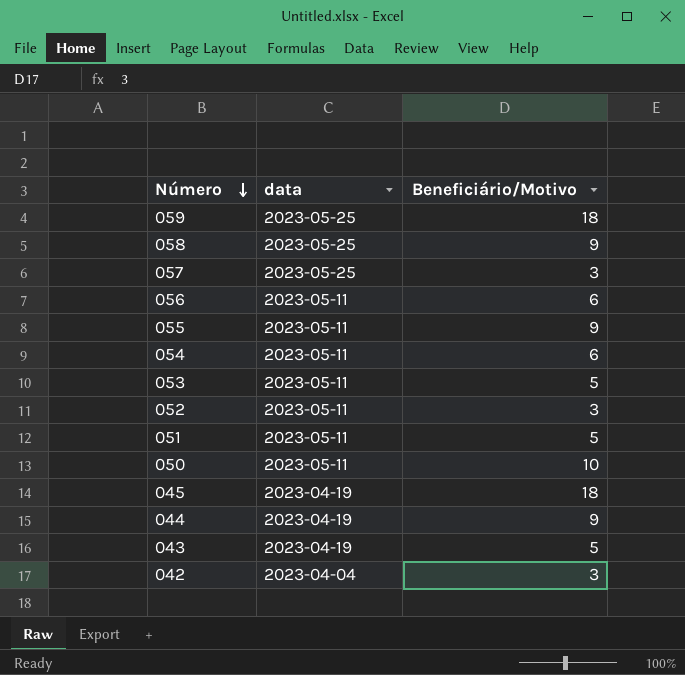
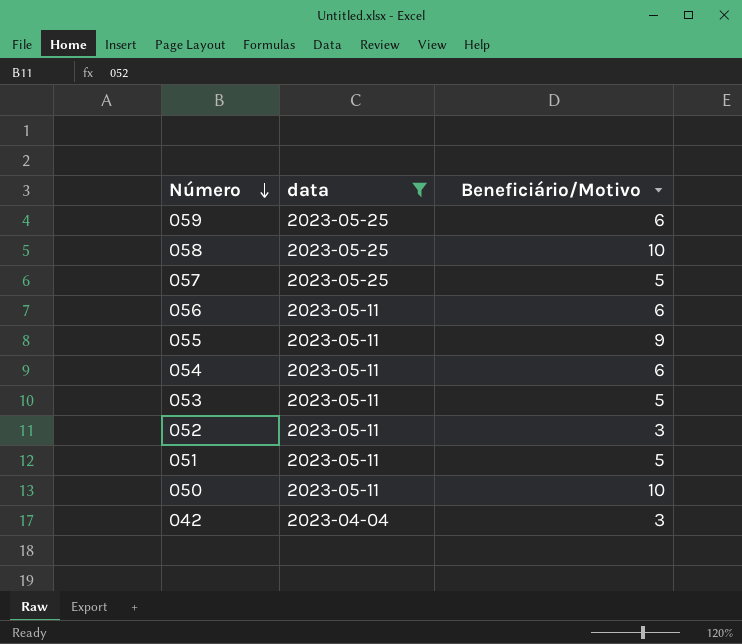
filter: none -> data != 2023-04-19
059 | Beneficiário/Motivo: 18 -> 6
058 | Beneficiário/Motivo: 9 -> 10
057 | Beneficiário/Motivo: 3 -> 5

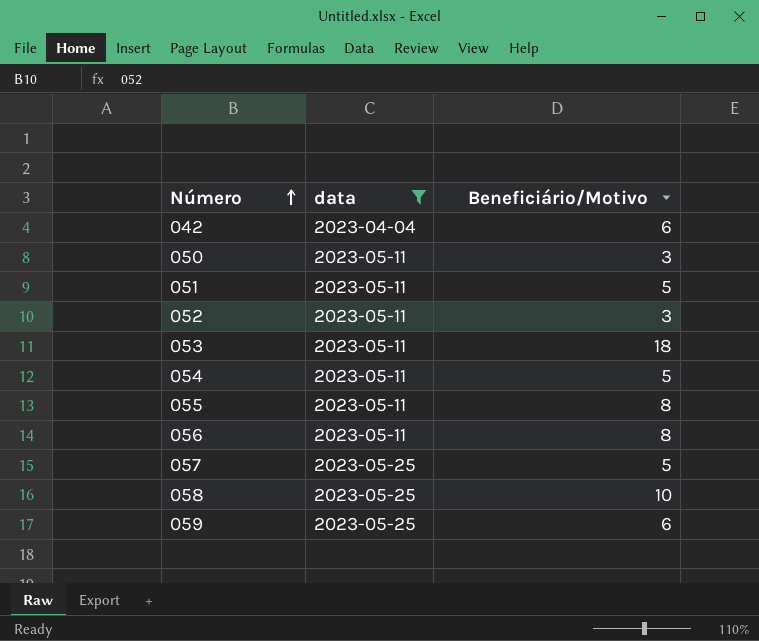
row order: Número descending -> Número ascending
042 | Beneficiário/Motivo: 3 -> 6
050 | Beneficiário/Motivo: 10 -> 3
053 | Beneficiário/Motivo: 5 -> 18
054 | Beneficiário/Motivo: 6 -> 5
055 | Beneficiário/Motivo: 9 -> 8
056 | Beneficiário/Motivo: 6 -> 8

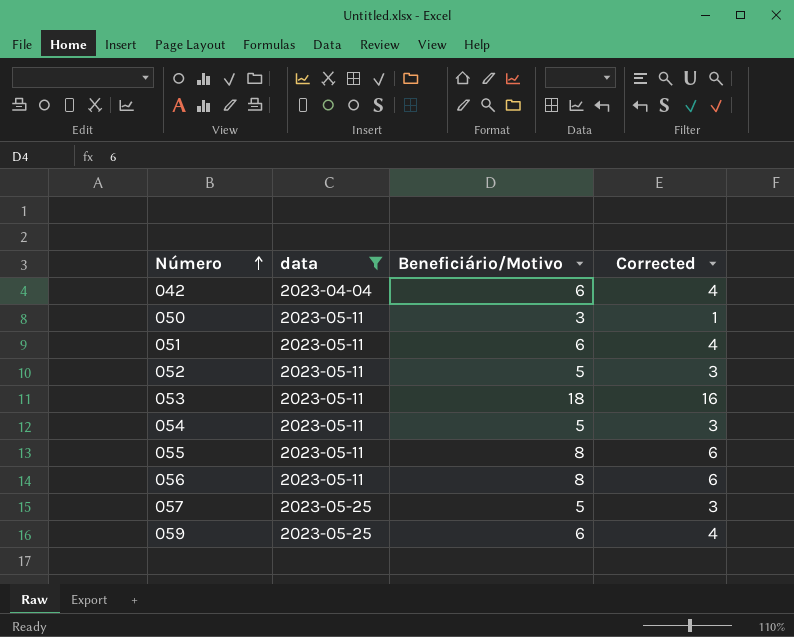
column Corrected | formula: none -> [Beneficiário/Motivo] - 2
row 058: 2023-05-25 | 10 -> none
051 | Beneficiário/Motivo: 5 -> 6
052 | Beneficiário/Motivo: 3 -> 5

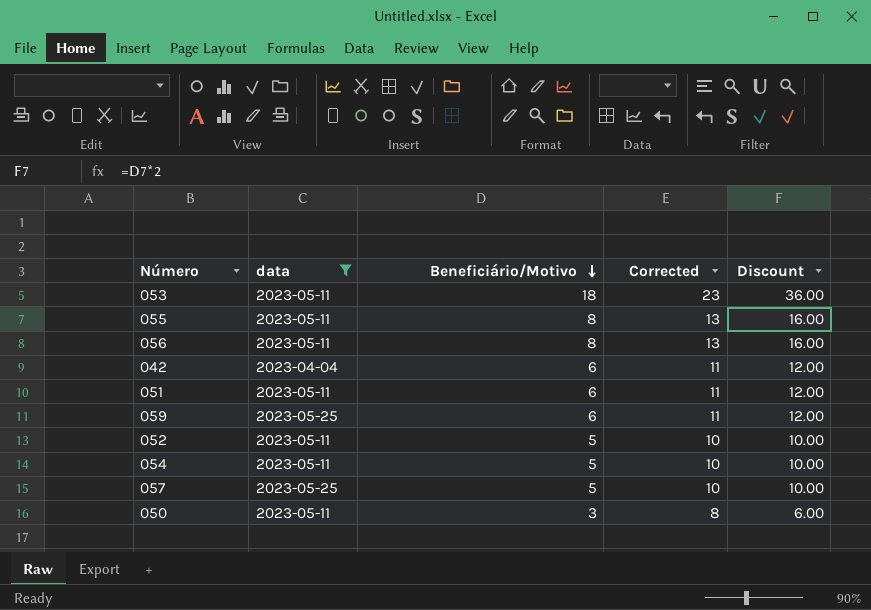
row order: Número ascending -> Beneficiário/Motivo descending
column Corrected | formula: [Beneficiário/Motivo] - 2 -> [Beneficiário/Motivo] + 5
column Discount | formula: none -> [Beneficiário/Motivo] * 2

